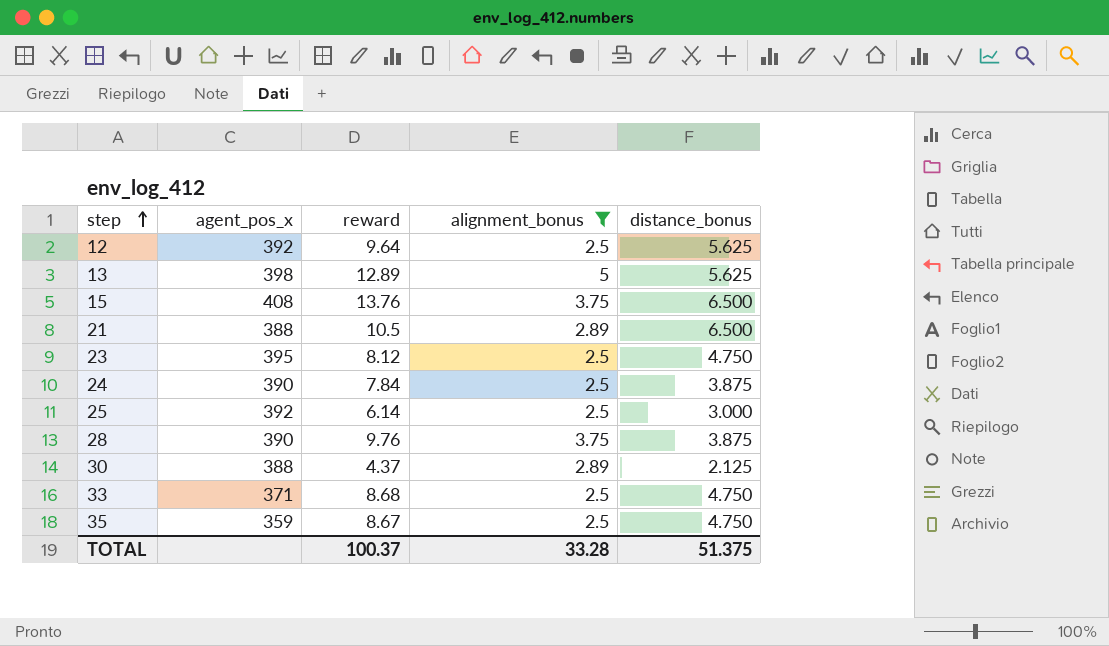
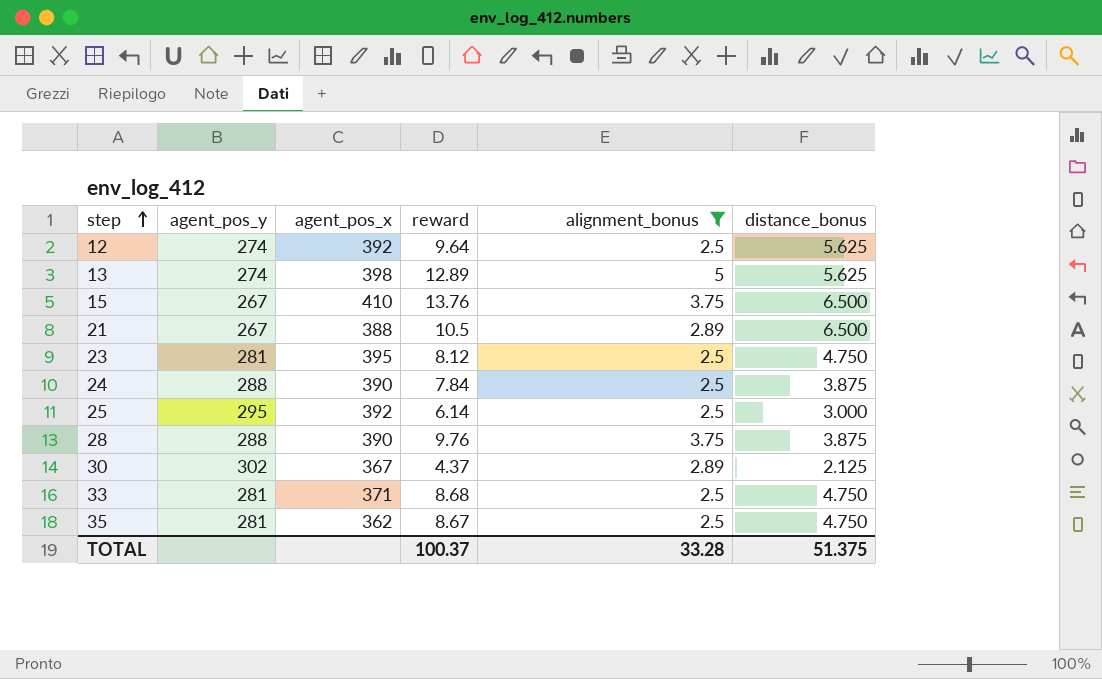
column agent_pos_y | position: none -> 2
15 | agent_pos_x: 408 -> 410
30 | agent_pos_x: 388 -> 367
35 | agent_pos_x: 359 -> 362

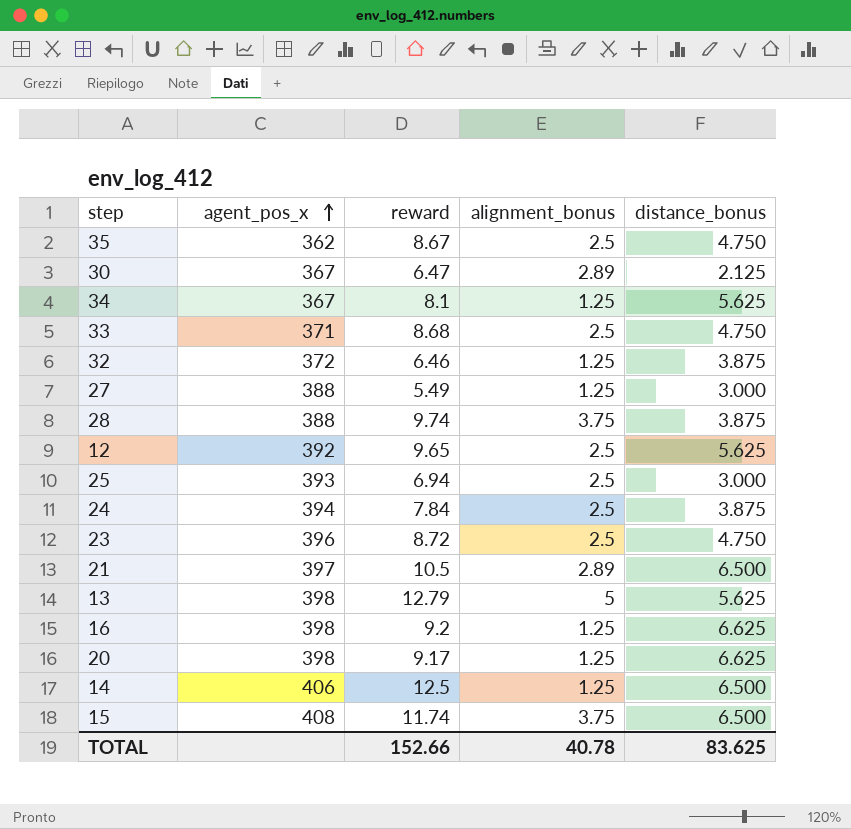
filter: alignment_bonus != 1.25 -> none
row order: step ascending -> agent_pos_x ascending
column agent_pos_y | position: 2 -> none
30 | reward: 4.37 -> 6.47
28 | agent_pos_x: 390 -> 388
28 | reward: 9.76 -> 9.74
12 | reward: 9.64 -> 9.65
25 | agent_pos_x: 392 -> 393
25 | reward: 6.14 -> 6.94
24 | agent_pos_x: 390 -> 394
23 | agent_pos_x: 395 -> 396
23 | reward: 8.12 -> 8.72
21 | agent_pos_x: 388 -> 397
13 | reward: 12.89 -> 12.79
15 | agent_pos_x: 410 -> 408
15 | reward: 13.76 -> 11.74
TOTAL | reward: 100.37 -> 152.66
TOTAL | alignment_bonus: 33.28 -> 40.78
TOTAL | distance_bonus: 51.375 -> 83.625

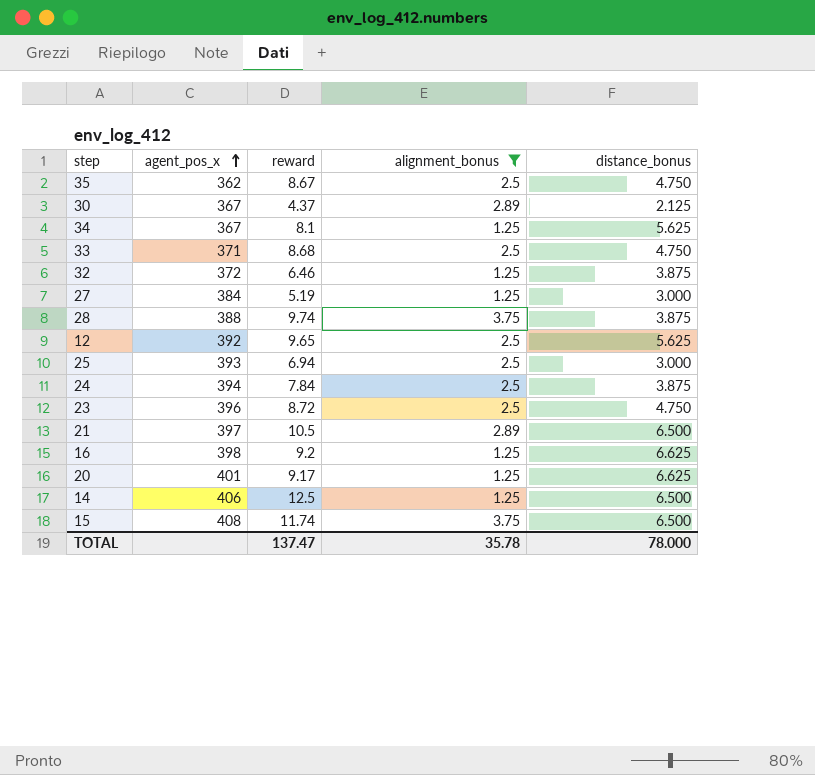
filter: none -> alignment_bonus != 5
30 | reward: 6.47 -> 4.37
27 | agent_pos_x: 388 -> 384
27 | reward: 5.49 -> 5.19
20 | agent_pos_x: 398 -> 401
TOTAL | reward: 152.66 -> 137.47
TOTAL | alignment_bonus: 40.78 -> 35.78
TOTAL | distance_bonus: 83.625 -> 78.000

